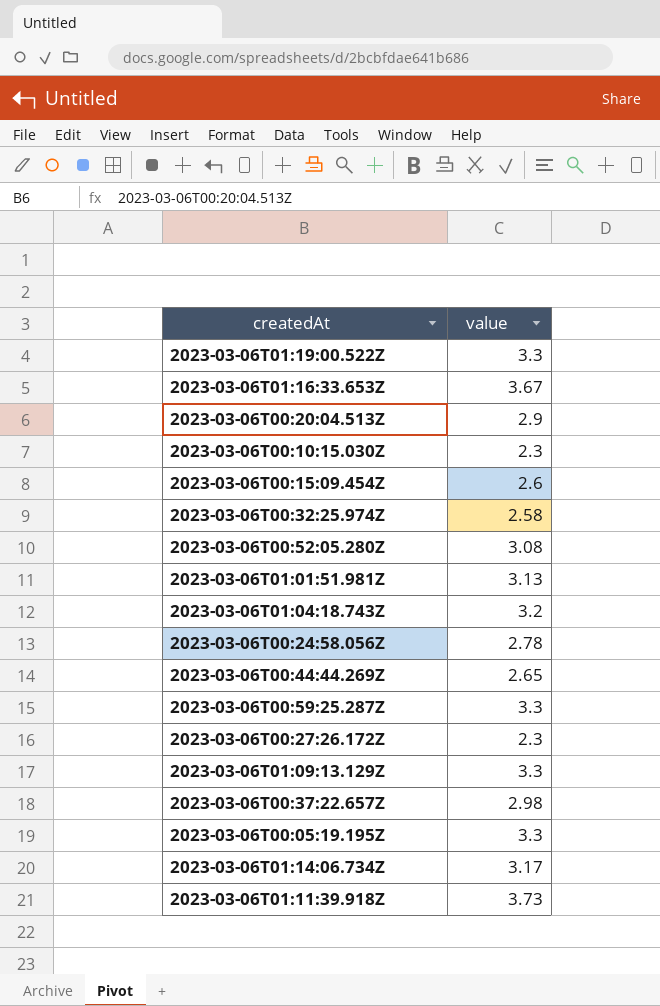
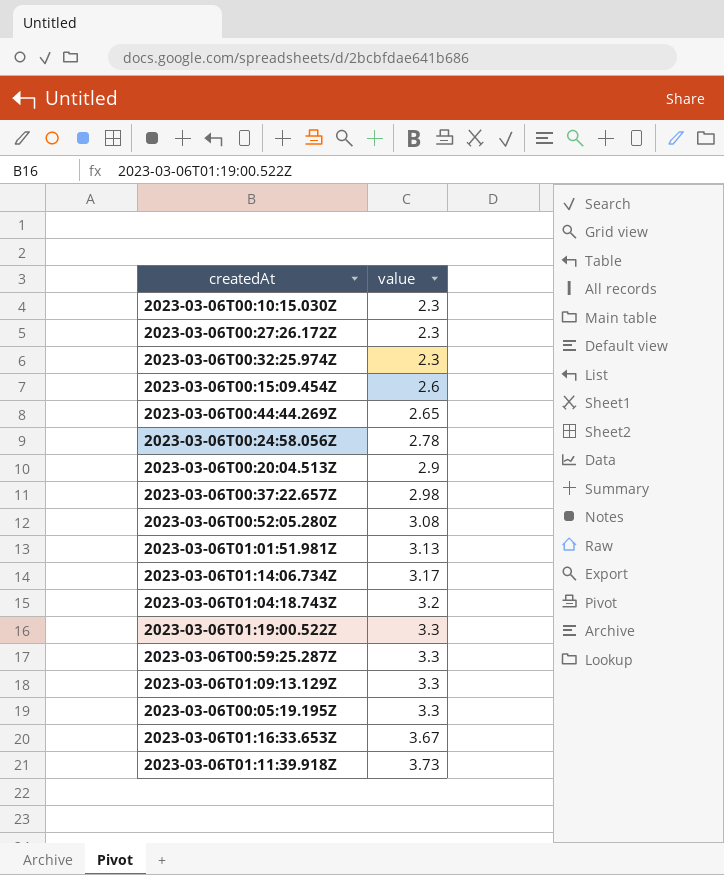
row order: none -> value ascending
2023-03-06T00:32:25.974Z | value: 2.58 -> 2.3

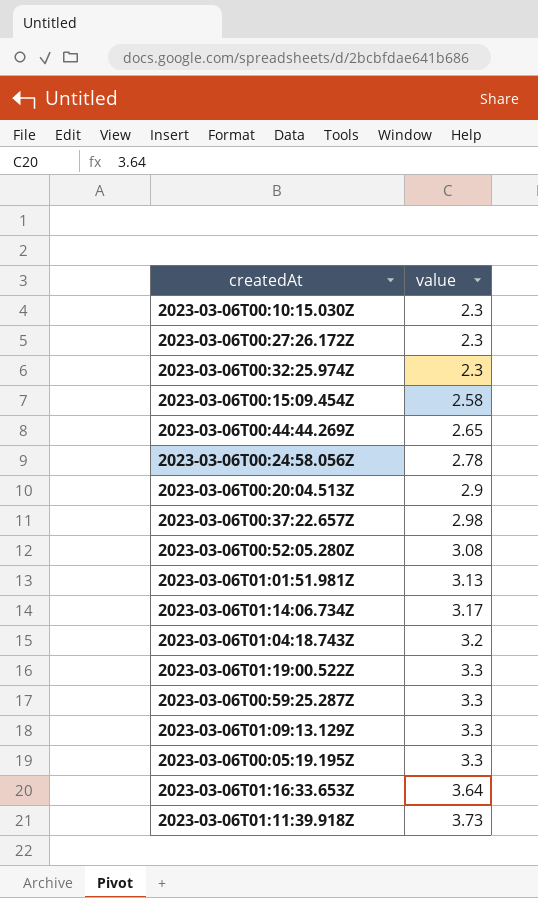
2023-03-06T00:15:09.454Z | value: 2.6 -> 2.58
2023-03-06T01:16:33.653Z | value: 3.67 -> 3.64

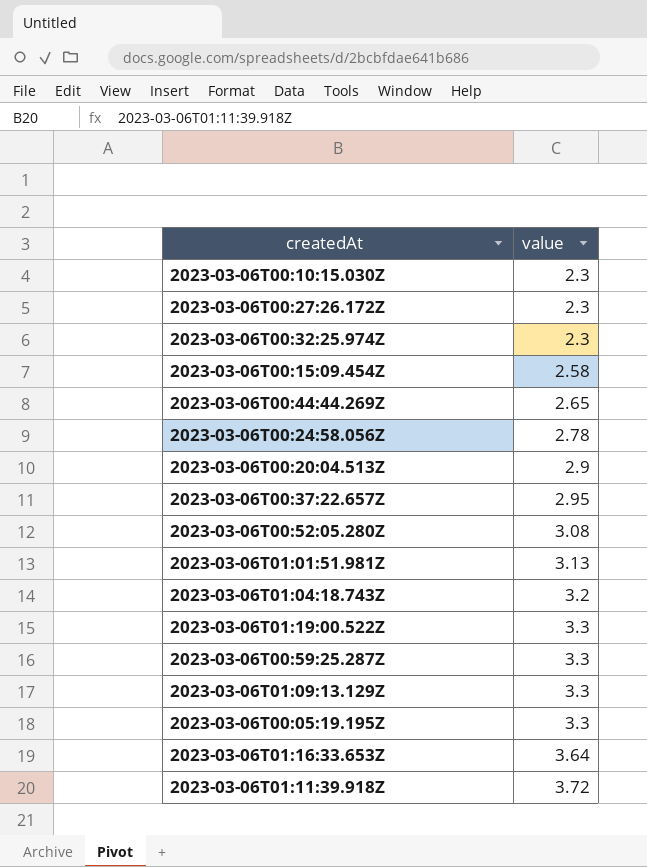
row 2023-03-06T01:14:06.734Z: 3.17 -> none
2023-03-06T00:37:22.657Z | value: 2.98 -> 2.95
2023-03-06T01:11:39.918Z | value: 3.73 -> 3.72

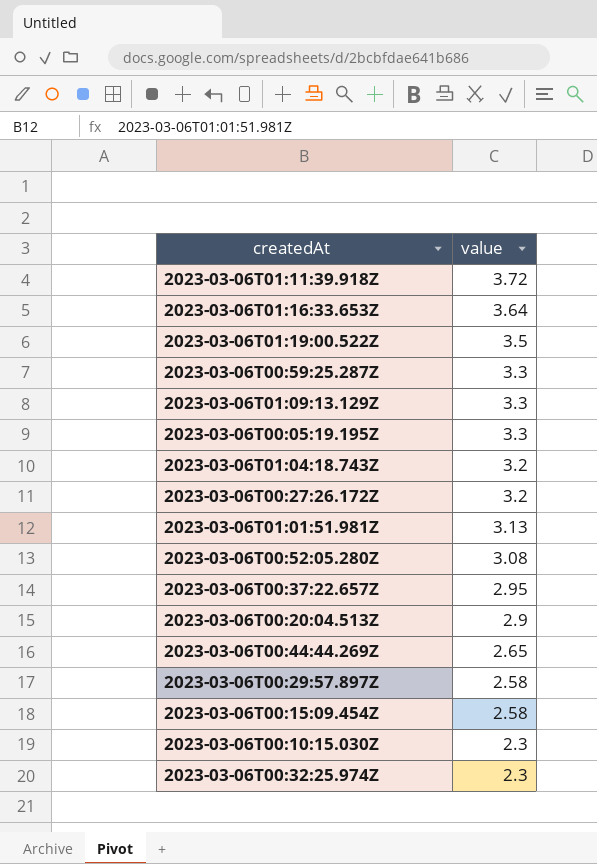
row order: value ascending -> value descending
row 2023-03-06T00:24:58.056Z: 2.78 -> none
2023-03-06T01:19:00.522Z | value: 3.3 -> 3.5
2023-03-06T00:27:26.172Z | value: 2.3 -> 3.2
row 2023-03-06T00:29:57.897Z: none -> 2.58

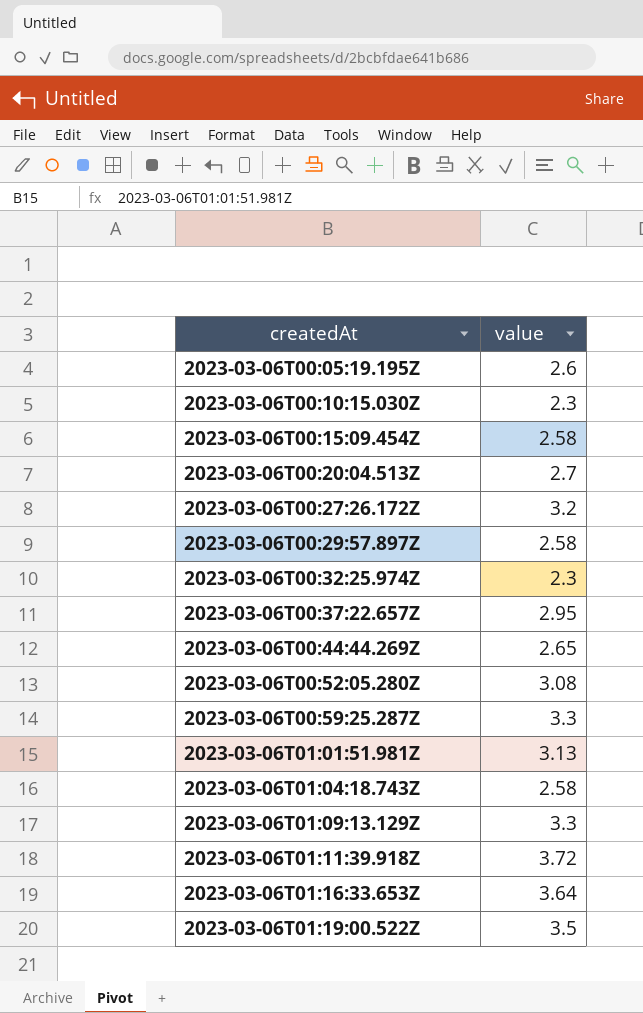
row order: value descending -> createdAt ascending
2023-03-06T00:05:19.195Z | value: 3.3 -> 2.6
2023-03-06T00:20:04.513Z | value: 2.9 -> 2.7
2023-03-06T01:04:18.743Z | value: 3.2 -> 2.58

